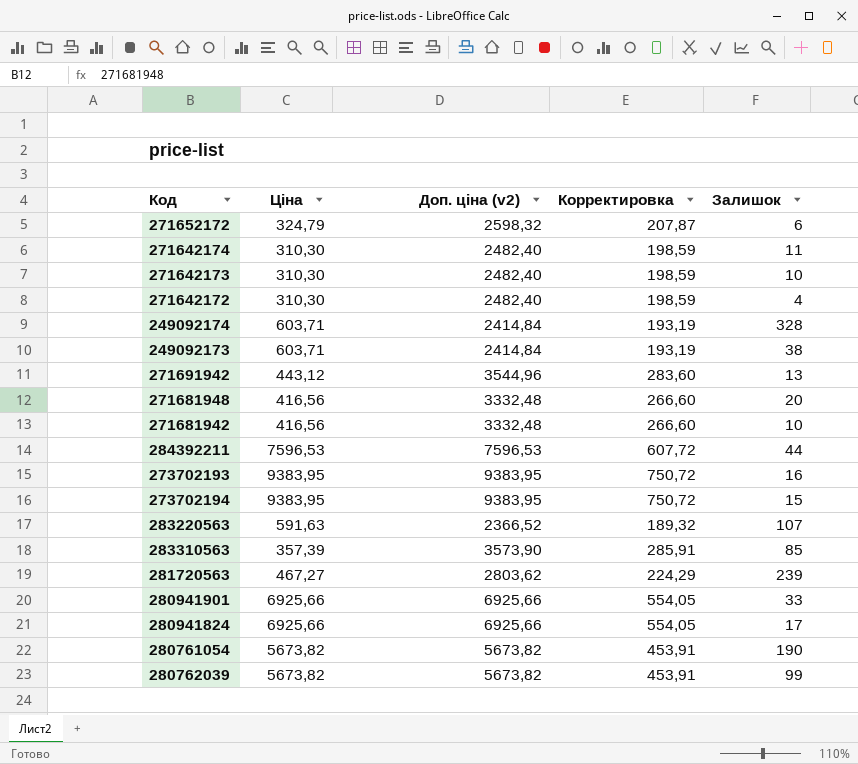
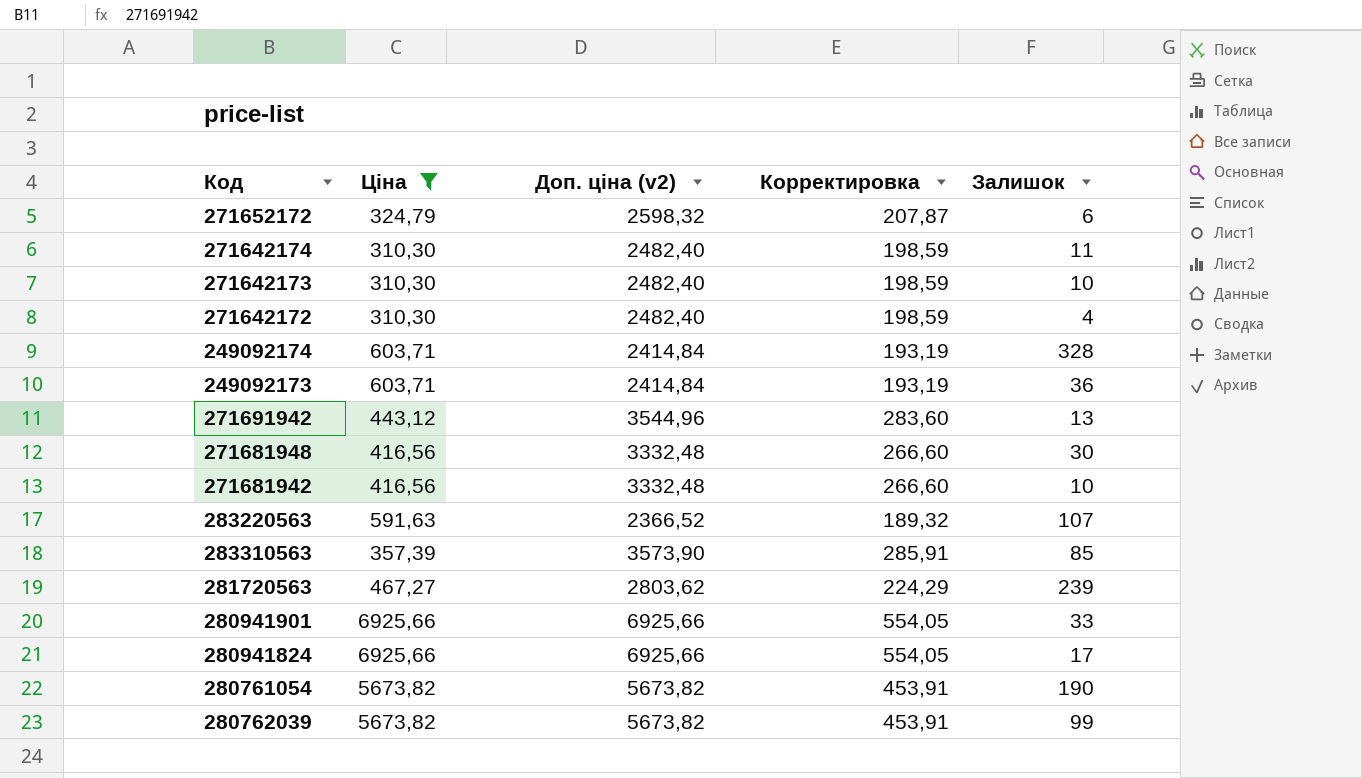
filter: none -> Ціна <= 6925,66
249092173 | Залишок: 38 -> 36
271681948 | Залишок: 20 -> 30

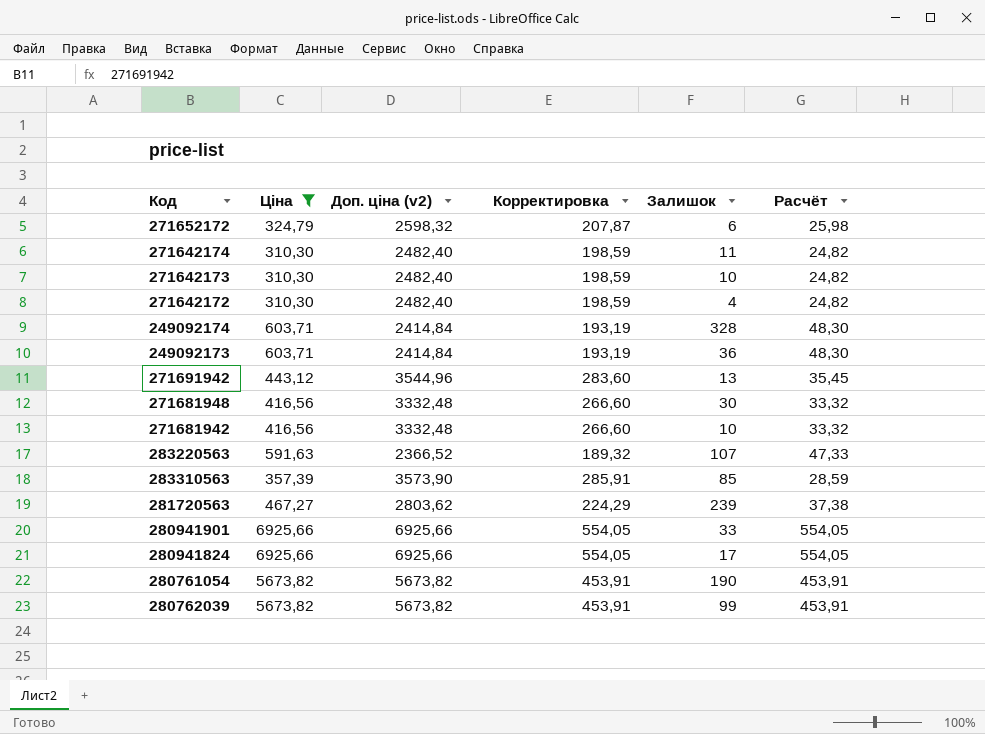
column Расчёт | formula: none -> [Ціна] * 0,08

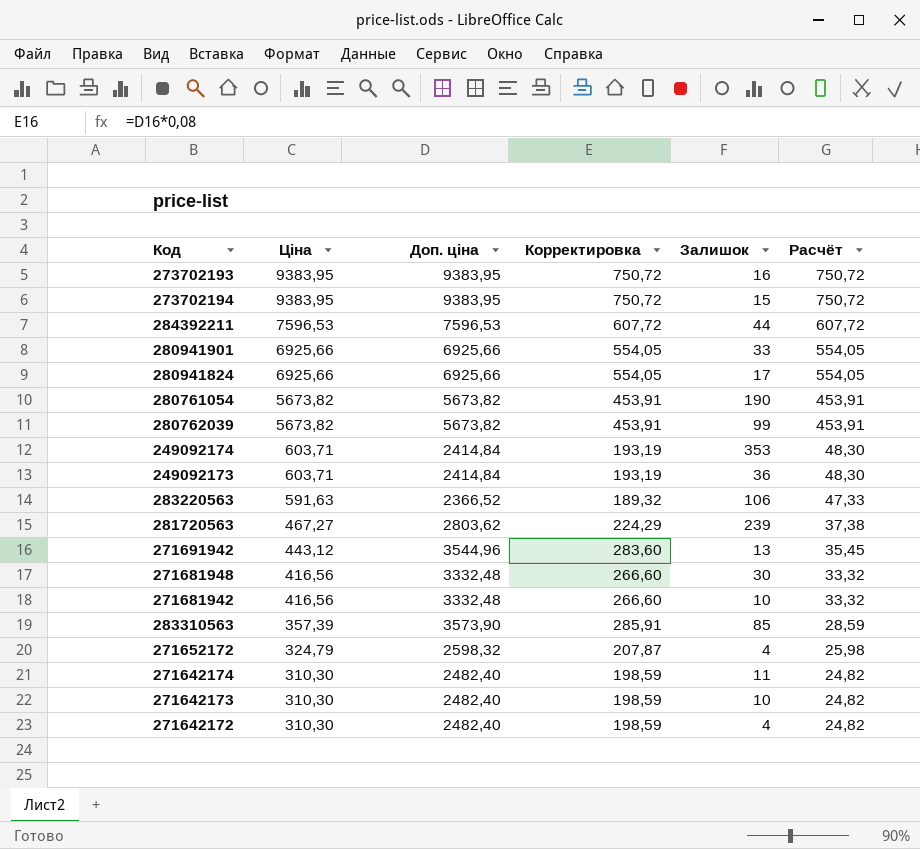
filter: Ціна <= 6925,66 -> none
row order: none -> Ціна descending
column name: Доп. ціна (v2) -> Доп. ціна
249092174 | Залишок: 328 -> 353
283220563 | Залишок: 107 -> 106
271652172 | Залишок: 6 -> 4

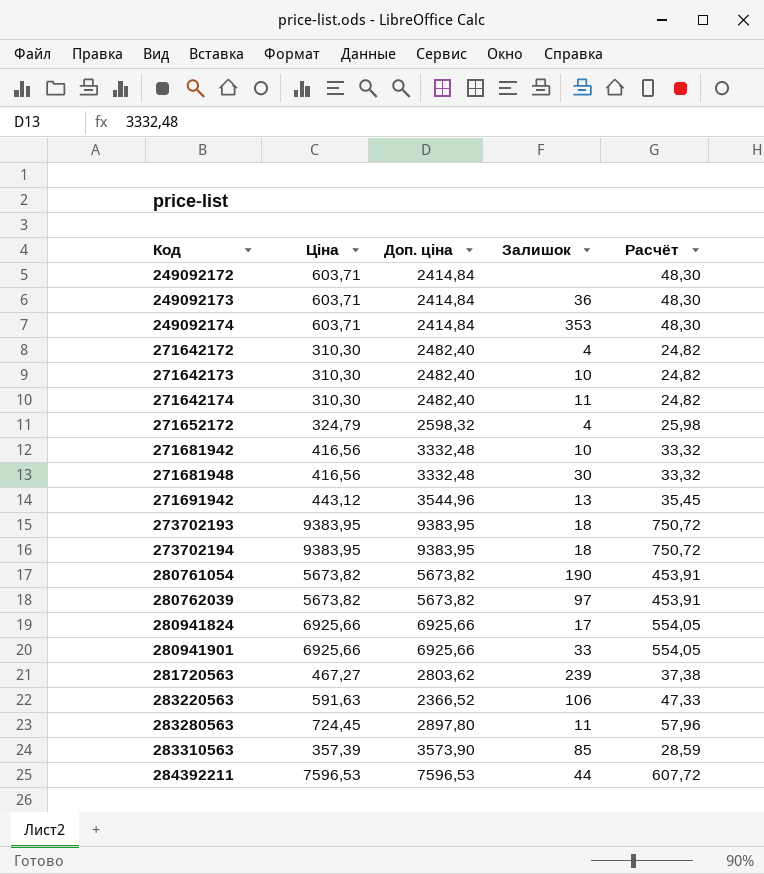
row order: Ціна descending -> Код ascending
column Корректировка | formula: [Доп. ціна] * 0,08 -> none
row 249092172: none -> 603,71 | 2414,84 | none | 48,30
273702193 | Залишок: 16 -> 18
273702194 | Залишок: 15 -> 18
280762039 | Залишок: 99 -> 97
row 283280563: none -> 724,45 | 2897,80 | 11 | 57,96

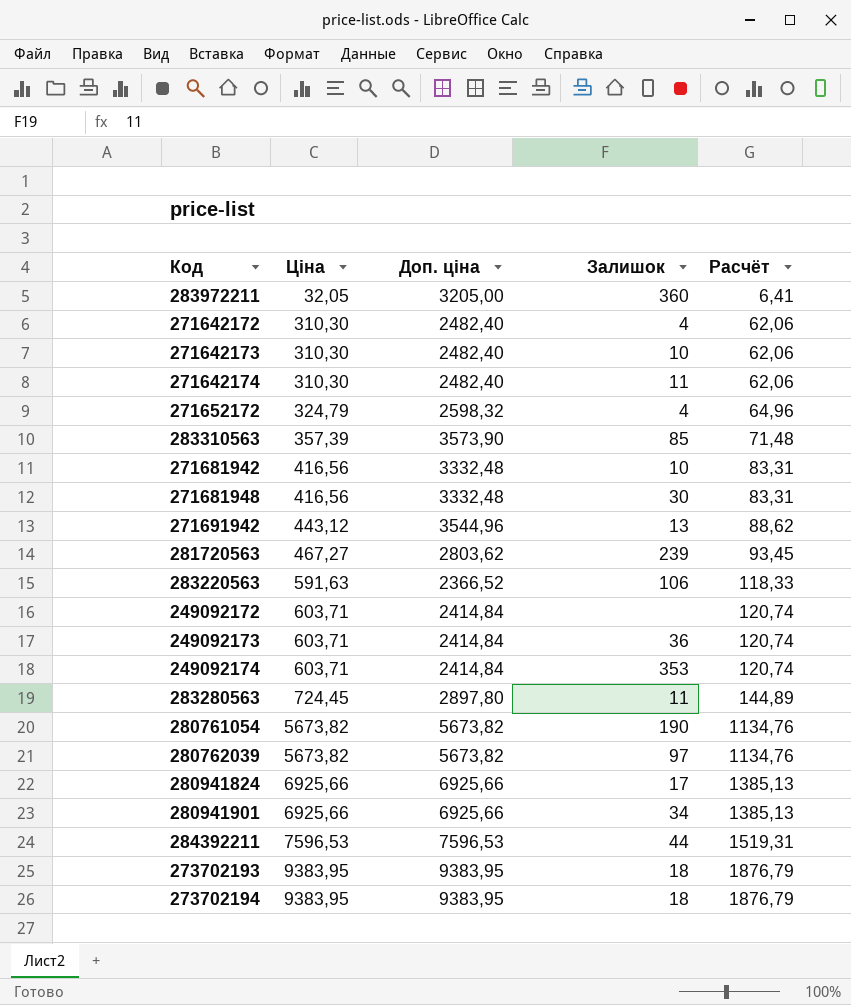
row order: Код ascending -> Ціна ascending
column Расчёт | formula: [Ціна] * 0,08 -> [Ціна] * 0,2
row 283972211: none -> 32,05 | 3205,00 | 360 | 6,41
280941901 | Залишок: 33 -> 34

